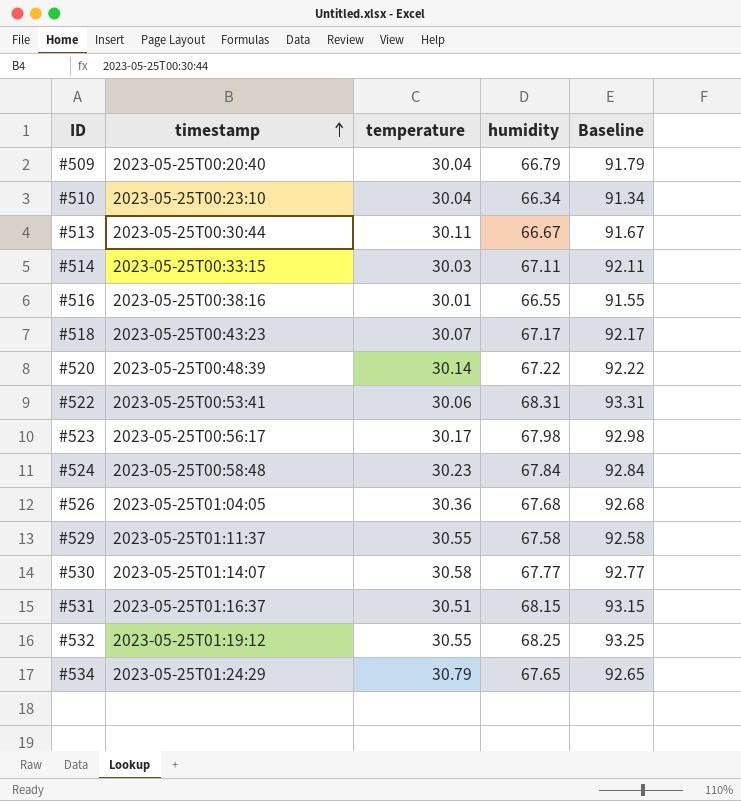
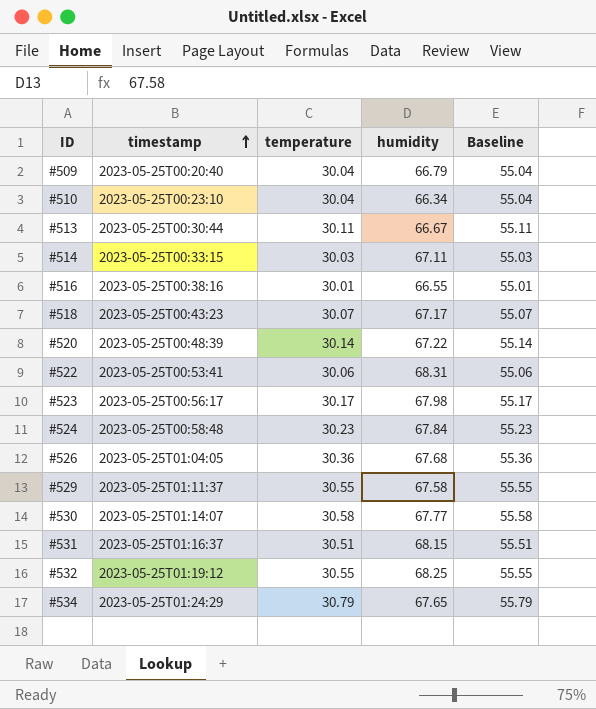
column Baseline | formula: [humidity] + 25 -> [temperature] + 25

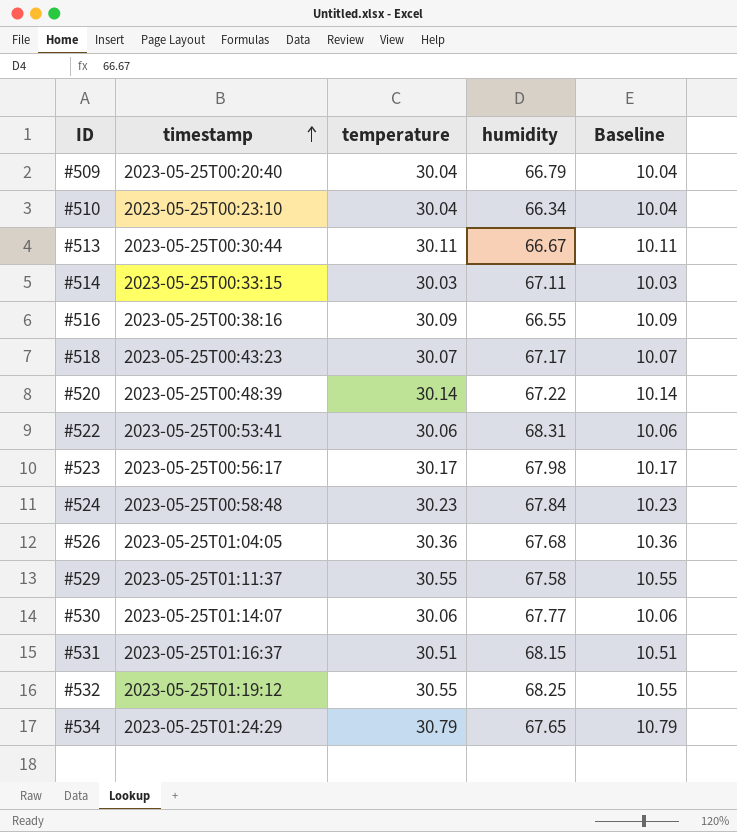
column Baseline | formula: [temperature] + 25 -> [temperature] - 20
#516 | temperature: 30.01 -> 30.09
#530 | temperature: 30.58 -> 30.06

